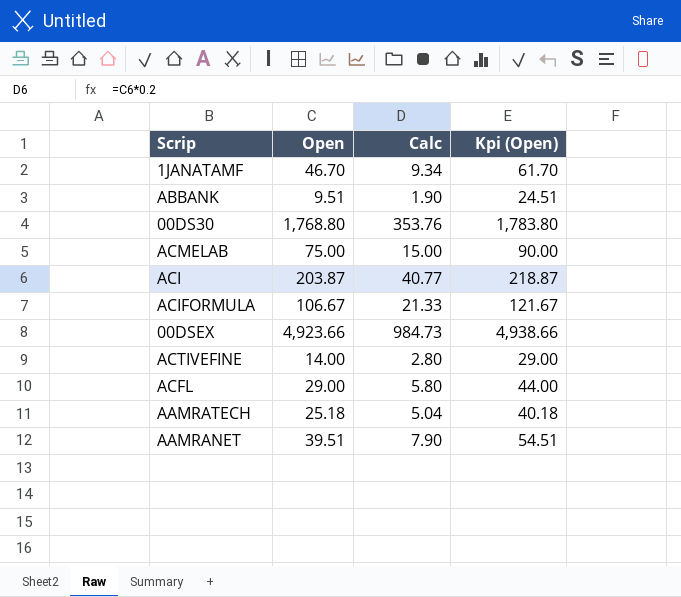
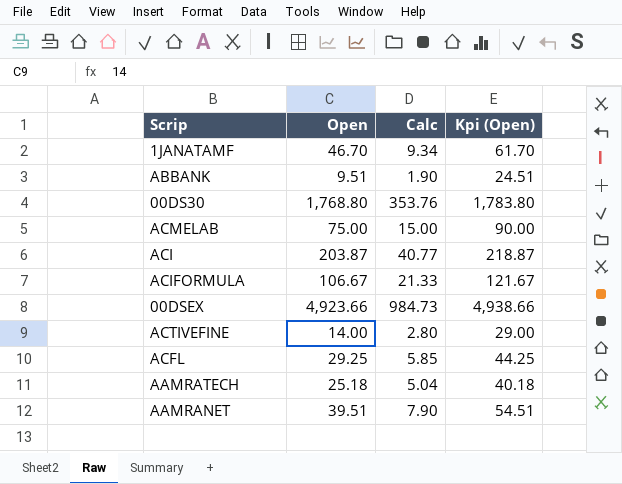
ACFL | Open: 29.00 -> 29.25
ACFL | Calc: 5.80 -> 5.85
ACFL | Kpi (Open): 44.00 -> 44.25

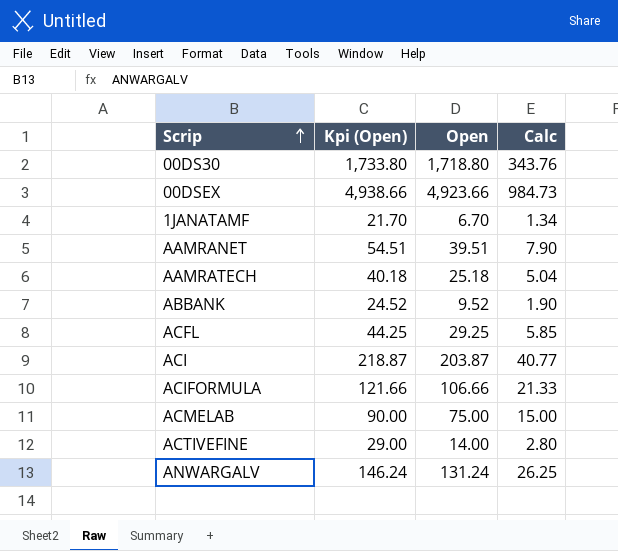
row order: none -> Scrip ascending
column Kpi (Open) | position: 4 -> 2
00DS30 | Kpi (Open): 1,783.80 -> 1,733.80
00DS30 | Open: 1,768.80 -> 1,718.80
00DS30 | Calc: 353.76 -> 343.76
1JANATAMF | Kpi (Open): 61.70 -> 21.70
1JANATAMF | Open: 46.70 -> 6.70
1JANATAMF | Calc: 9.34 -> 1.34
ABBANK | Kpi (Open): 24.51 -> 24.52
ABBANK | Open: 9.51 -> 9.52
ACIFORMULA | Kpi (Open): 121.67 -> 121.66
ACIFORMULA | Open: 106.67 -> 106.66
row ANWARGALV: none -> 146.24 | 131.24 | 26.25

